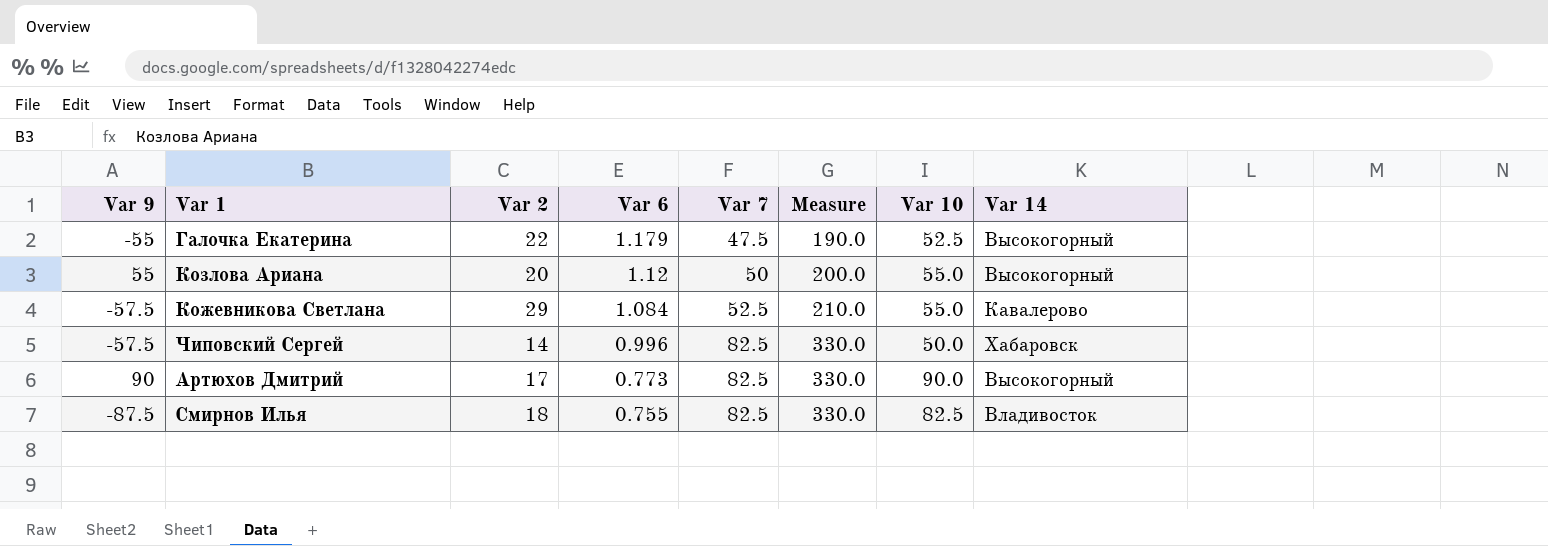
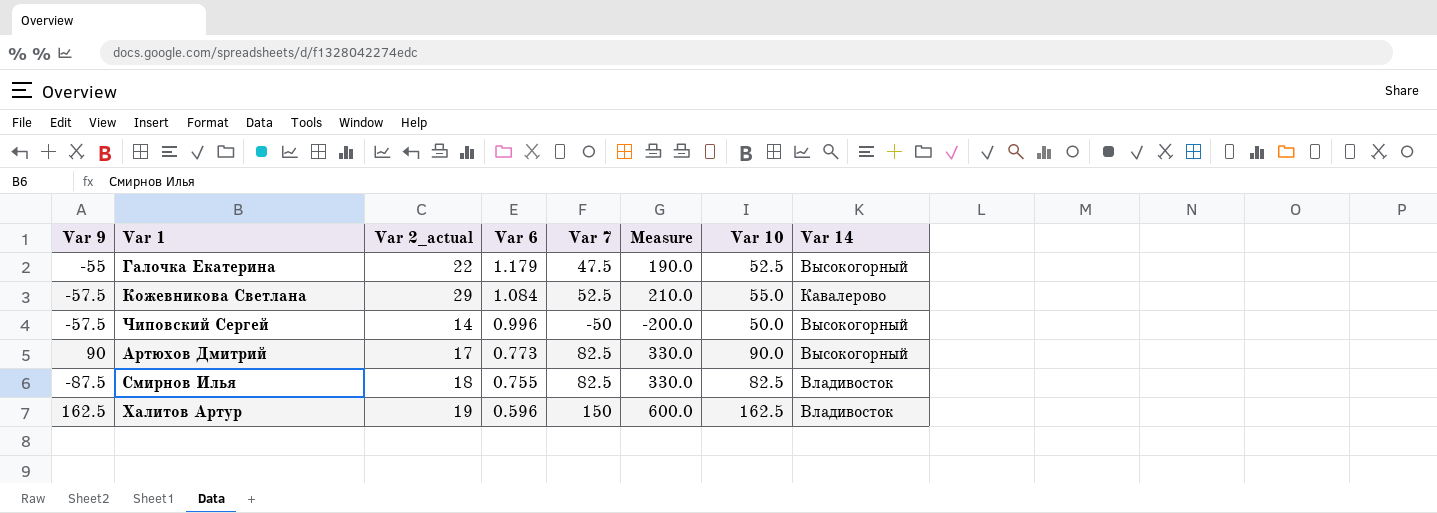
column name: Var 2 -> Var 2_actual
row Козлова Ариана: 55 | 20 | 1.12 | 50 | 200.0 | 55.0 | Высокогорный -> none
Чиповский Сергей | Var 7: 82.5 -> -50
Чиповский Сергей | Measure: 330.0 -> -200.0
Чиповский Сергей | Var 14: Хабаровск -> Высокогорный
row Халитов Артур: none -> 162.5 | 19 | 0.596 | 150 | 600.0 | 162.5 | Владивосток

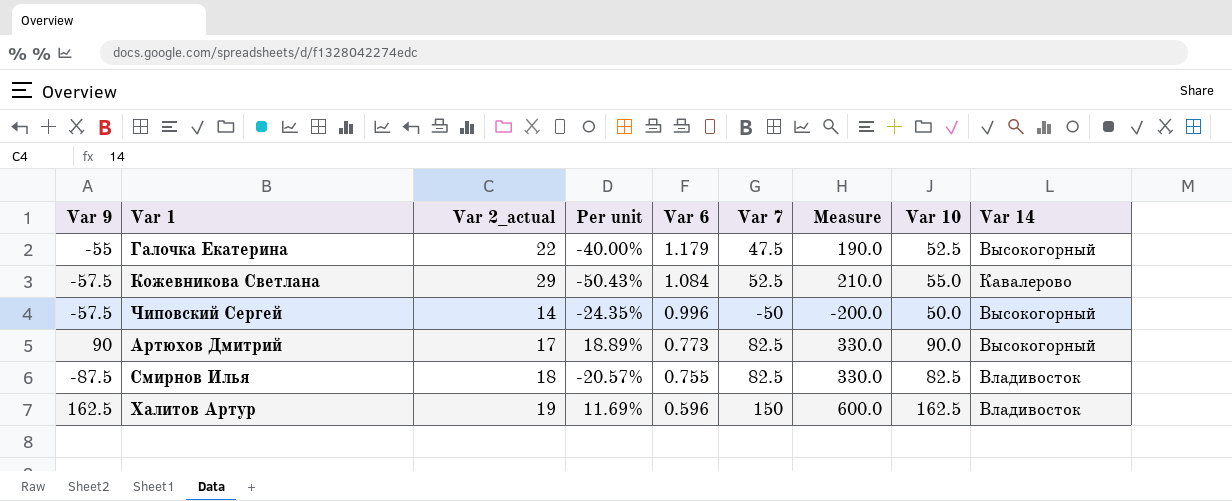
column Per unit | formula: none -> [Var 2_actual] / [Var 9]

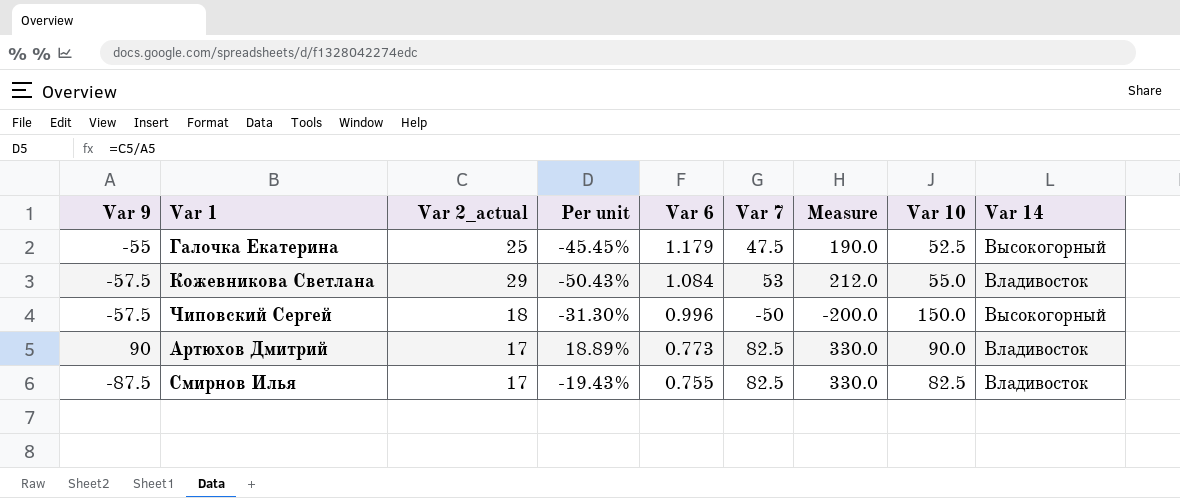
row Халитов Артур: 162.5 | 19 | 11.69% | 0.596 | 150 | 600.0 | 162.5 | Владивосток -> none
Галочка Екатерина | Var 2_actual: 22 -> 25
Галочка Екатерина | Per unit: -40.00% -> -45.45%
Кожевникова Светлана | Var 7: 52.5 -> 53
Кожевникова Светлана | Measure: 210.0 -> 212.0
Кожевникова Светлана | Var 14: Кавалерово -> Владивосток
Чиповский Сергей | Var 2_actual: 14 -> 18
Чиповский Сергей | Per unit: -24.35% -> -31.30%
Чиповский Сергей | Var 10: 50.0 -> 150.0
Артюхов Дмитрий | Var 14: Высокогорный -> Владивосток
Смирнов Илья | Var 2_actual: 18 -> 17
Смирнов Илья | Per unit: -20.57% -> -19.43%

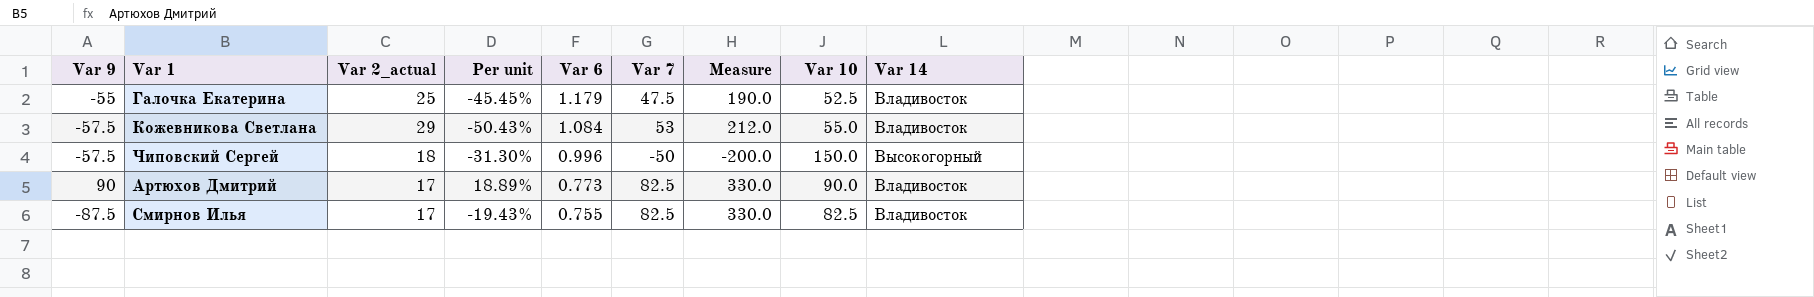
Галочка Екатерина | Var 14: Высокогорный -> Владивосток

